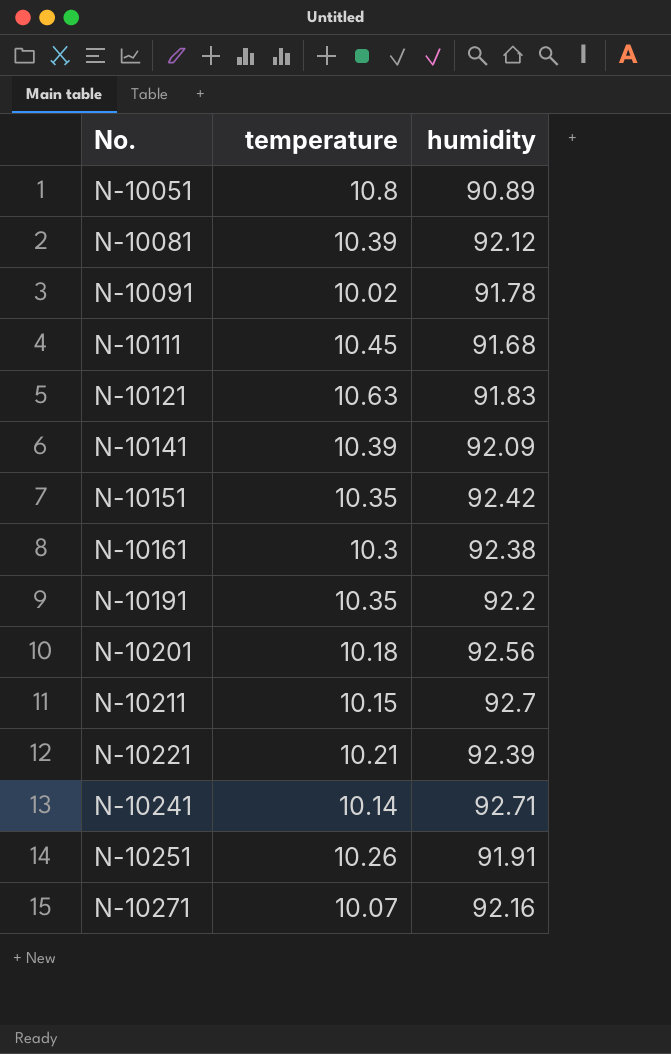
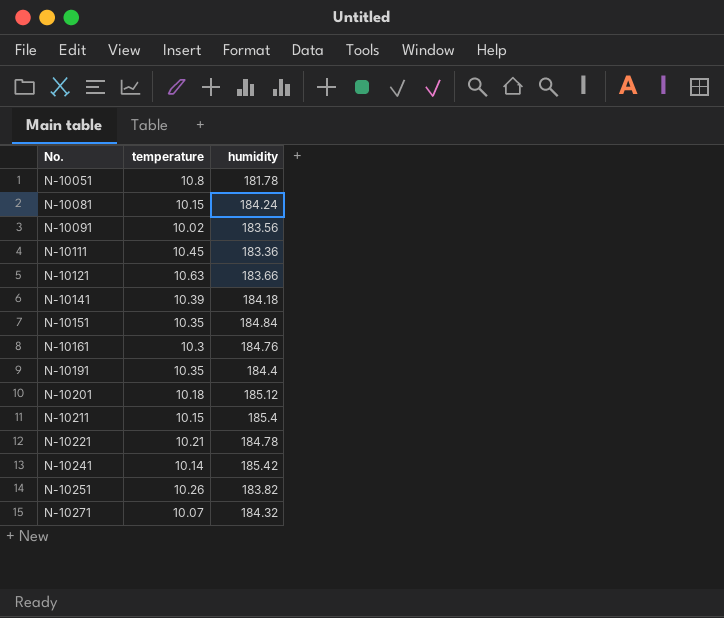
N-10051 | humidity: 90.89 -> 181.78
N-10081 | temperature: 10.39 -> 10.15
N-10081 | humidity: 92.12 -> 184.24
N-10091 | humidity: 91.78 -> 183.56
N-10111 | humidity: 91.68 -> 183.36
N-10121 | humidity: 91.83 -> 183.66
N-10141 | humidity: 92.09 -> 184.18
N-10151 | humidity: 92.42 -> 184.84
N-10161 | humidity: 92.38 -> 184.76
N-10191 | humidity: 92.2 -> 184.4
N-10201 | humidity: 92.56 -> 185.12
N-10211 | humidity: 92.7 -> 185.4
N-10221 | humidity: 92.39 -> 184.78
N-10241 | humidity: 92.71 -> 185.42
N-10251 | humidity: 91.91 -> 183.82
N-10271 | humidity: 92.16 -> 184.32

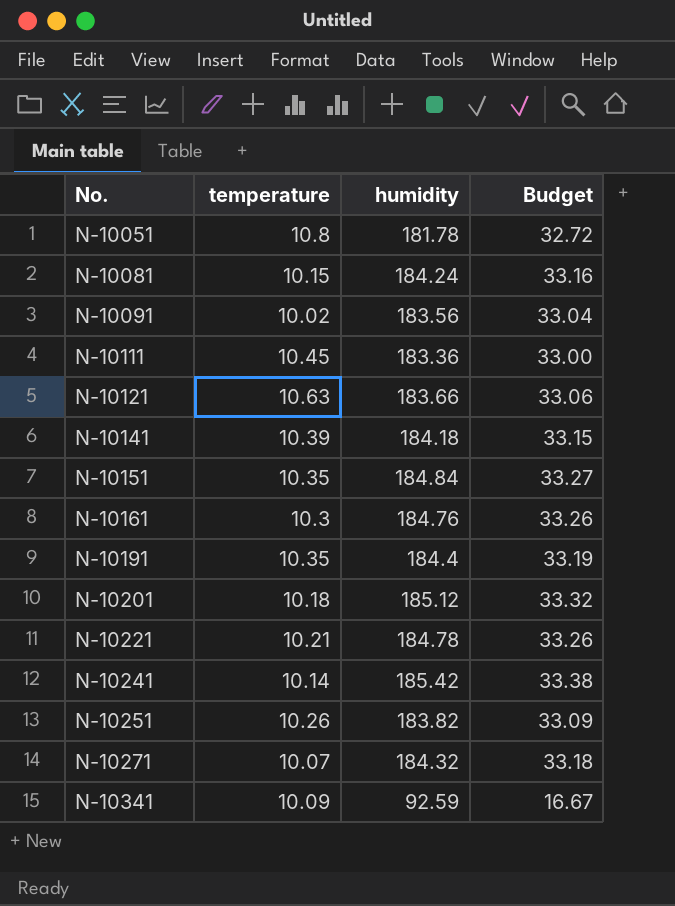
column Budget | formula: none -> [humidity] * 0.18
row N-10211: 10.15 | 185.4 -> none
row N-10341: none -> 10.09 | 92.59 | 16.67

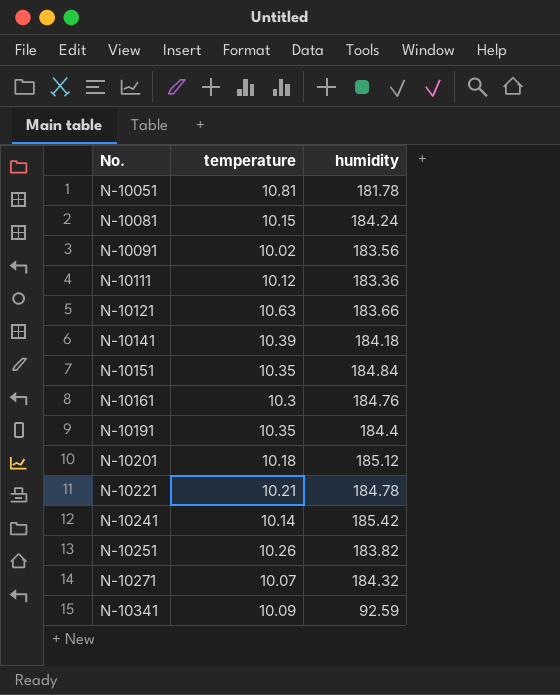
column Budget | formula: [humidity] * 0.18 -> none
N-10051 | temperature: 10.8 -> 10.81
N-10111 | temperature: 10.45 -> 10.12

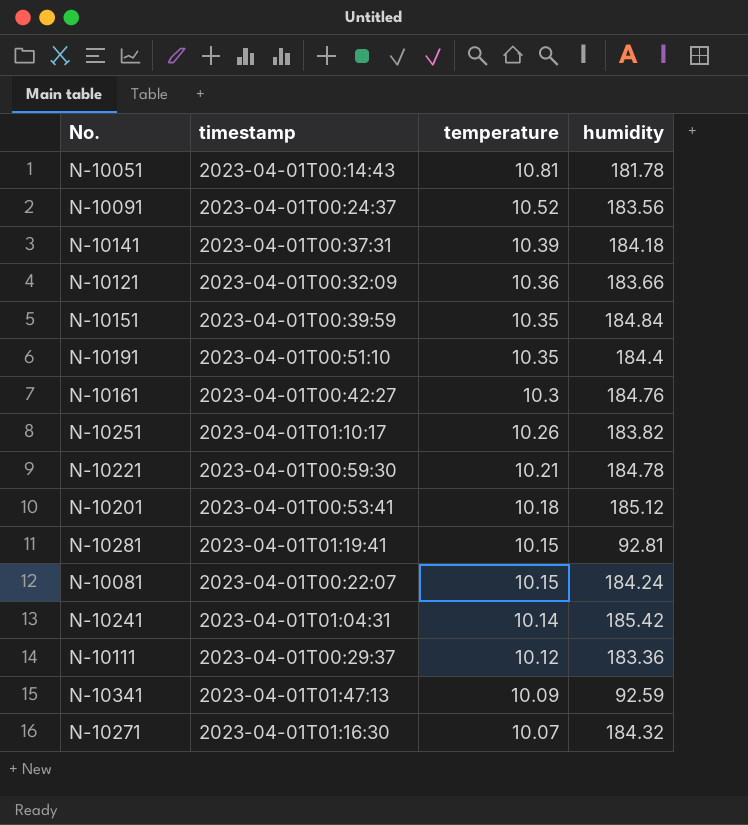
row order: No. ascending -> temperature descending
column timestamp | position: none -> 2
N-10091 | temperature: 10.02 -> 10.52
N-10121 | temperature: 10.63 -> 10.36
row N-10281: none -> 2023-04-01T01:19:41 | 10.15 | 92.81

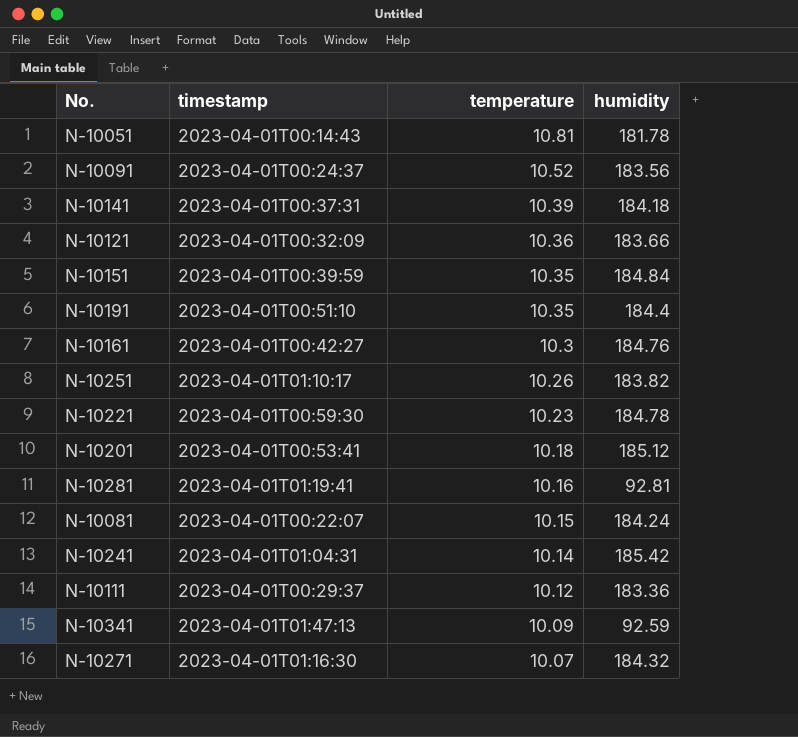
N-10221 | temperature: 10.21 -> 10.23
N-10281 | temperature: 10.15 -> 10.16

